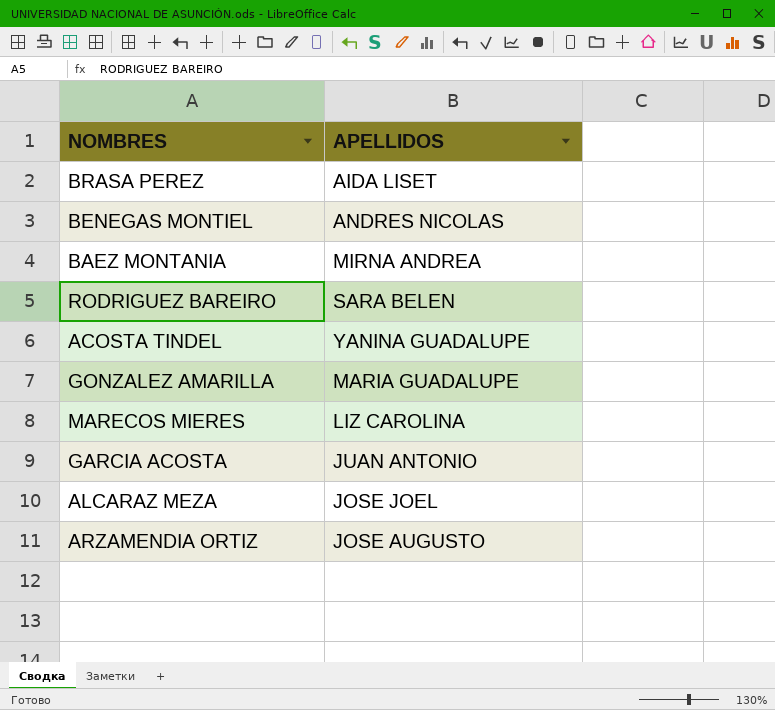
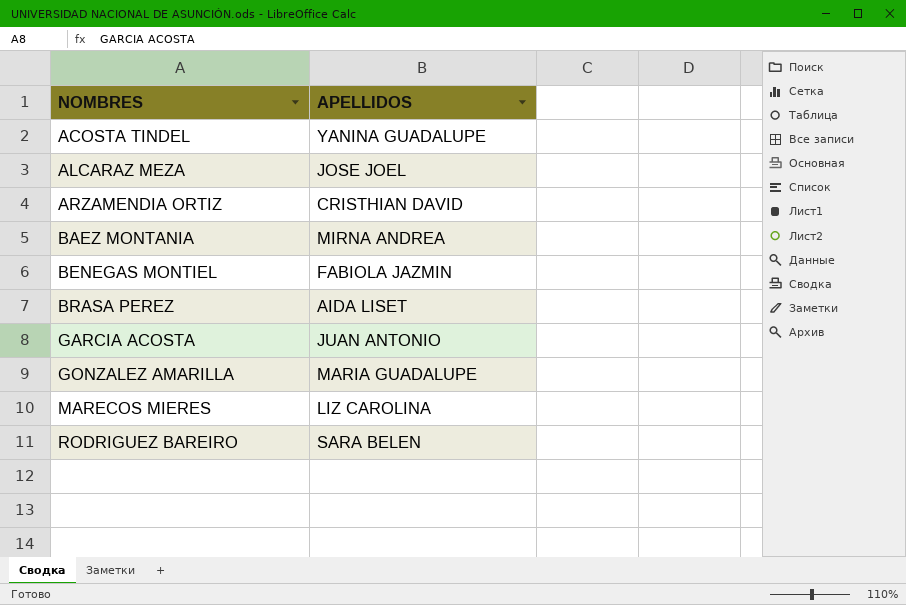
row order: none -> NOMBRES ascending
ARZAMENDIA ORTIZ | APELLIDOS: JOSE AUGUSTO -> CRISTHIAN DAVID
BENEGAS MONTIEL | APELLIDOS: ANDRES NICOLAS -> FABIOLA JAZMIN

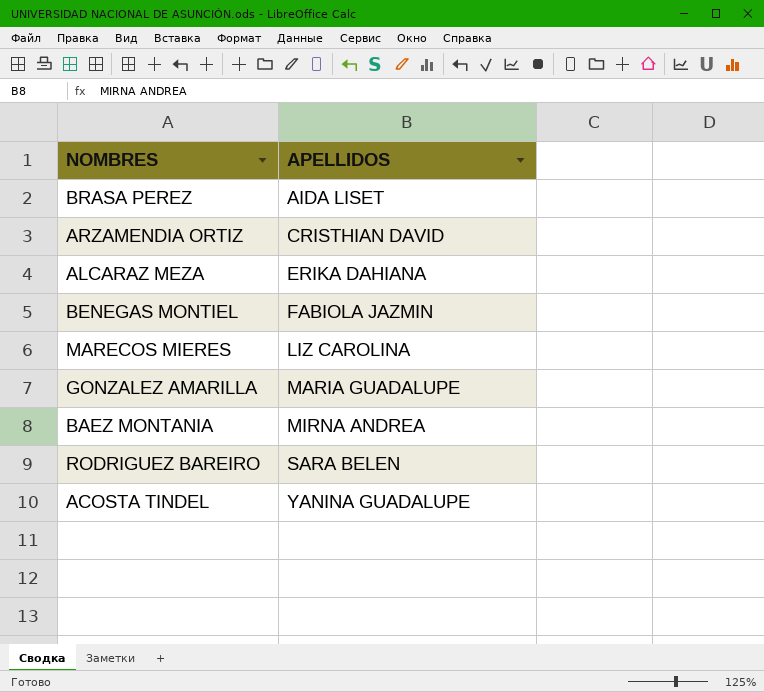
row order: NOMBRES ascending -> APELLIDOS ascending
row GARCIA ACOSTA: JUAN ANTONIO -> none
ALCARAZ MEZA | APELLIDOS: JOSE JOEL -> ERIKA DAHIANA

